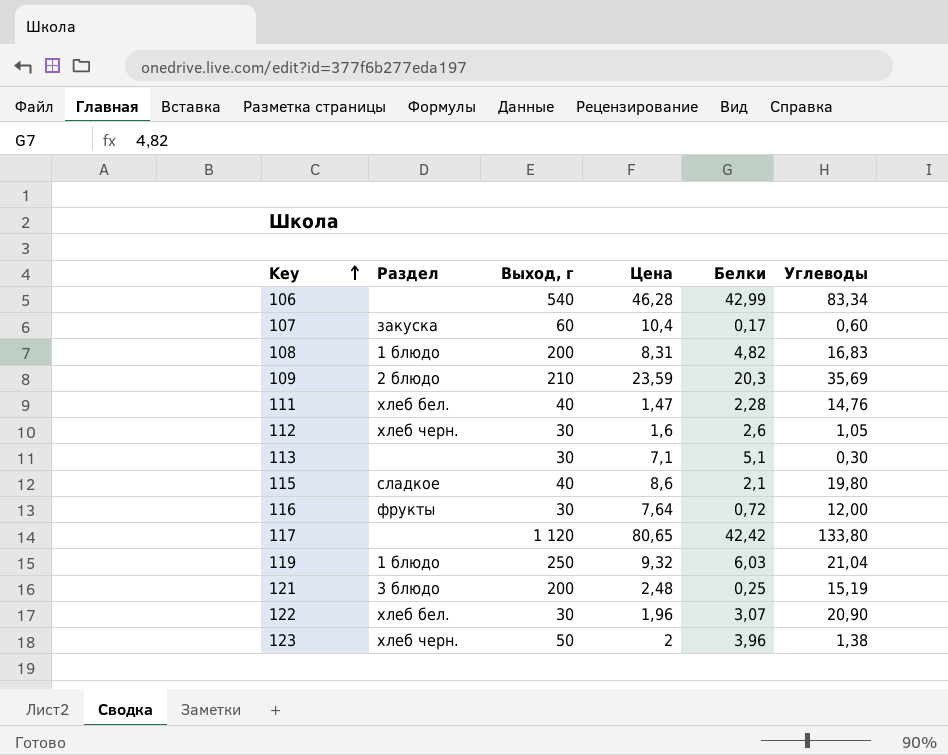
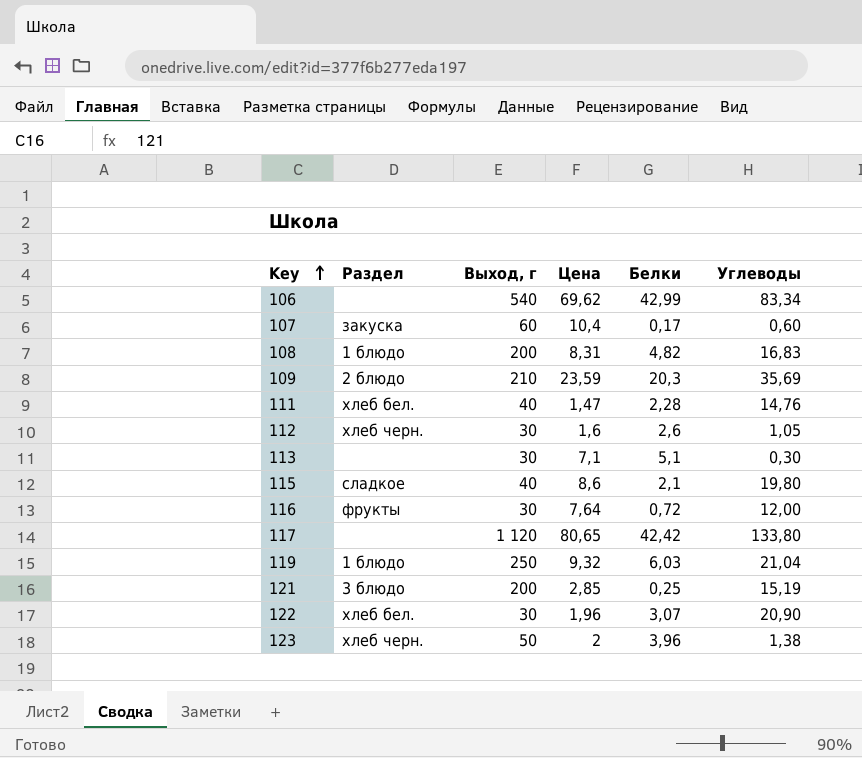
106 | Цена: 46,28 -> 69,62
121 | Цена: 2,48 -> 2,85

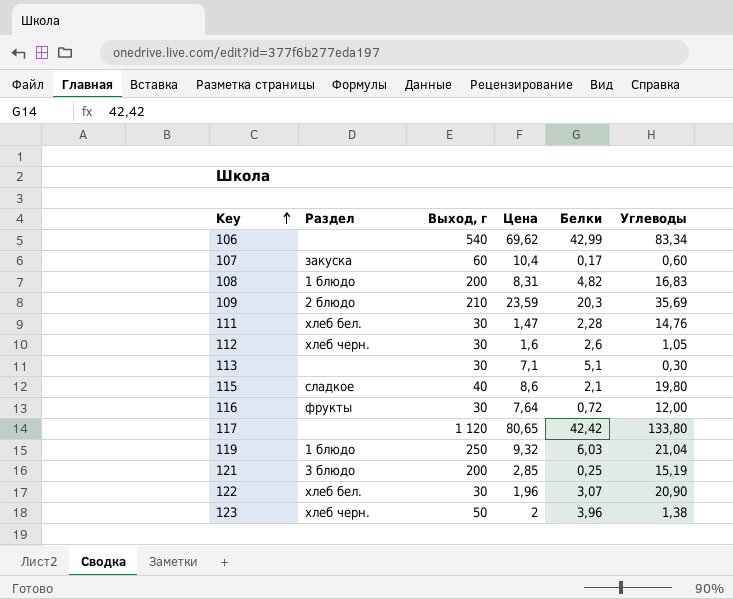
111 | Выход, г: 40 -> 30

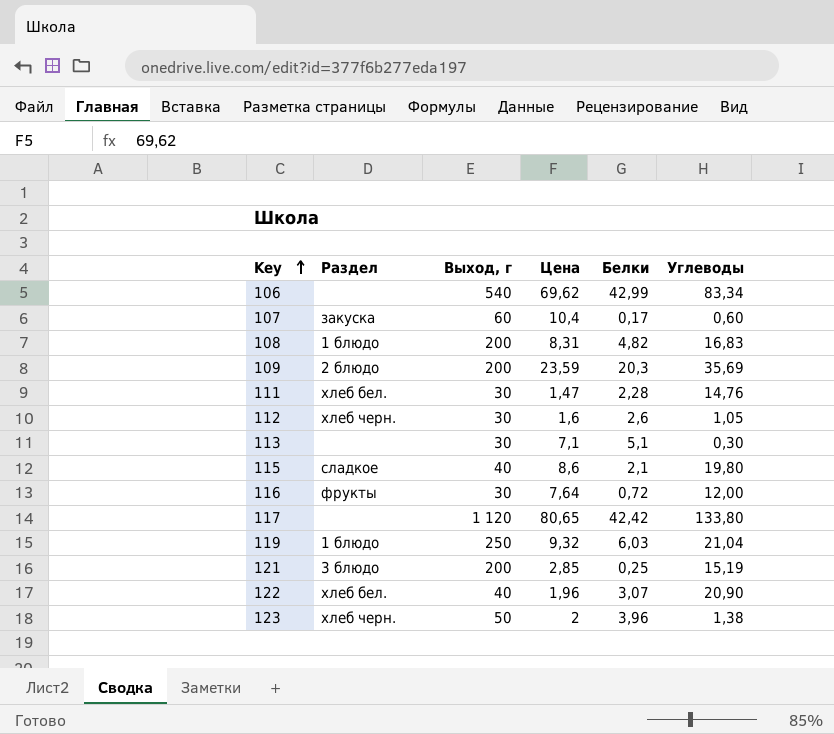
109 | Выход, г: 210 -> 200
122 | Выход, г: 30 -> 40

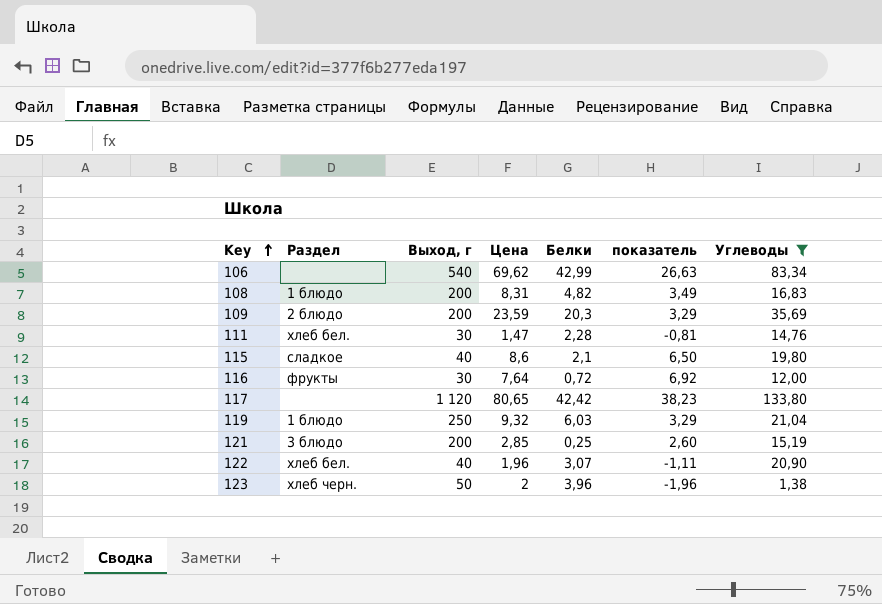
filter: none -> Углеводы >= 1,38
column показатель | formula: none -> [Цена] - [Белки]

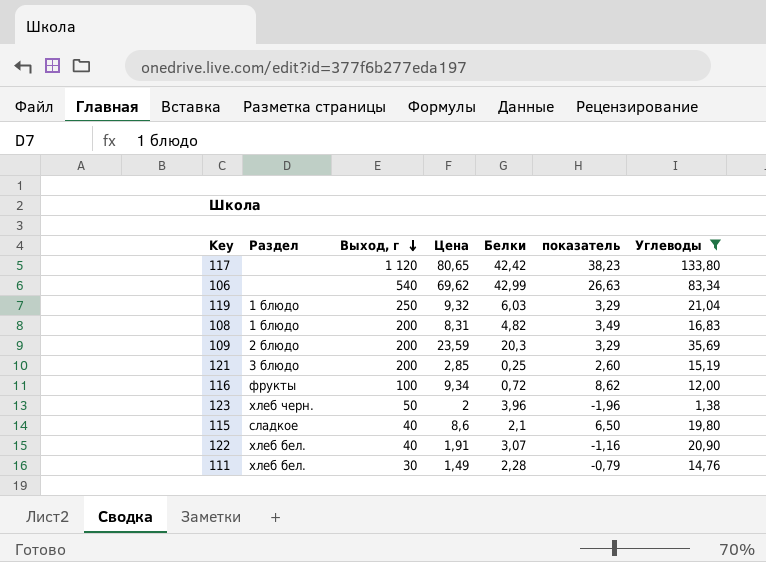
row order: Key ascending -> Выход, г descending
116 | Выход, г: 30 -> 100
116 | Цена: 7,64 -> 9,34
116 | показатель: 6,92 -> 8,62
122 | Цена: 1,96 -> 1,91
122 | показатель: -1,11 -> -1,16
111 | Цена: 1,47 -> 1,49
111 | показатель: -0,81 -> -0,79

